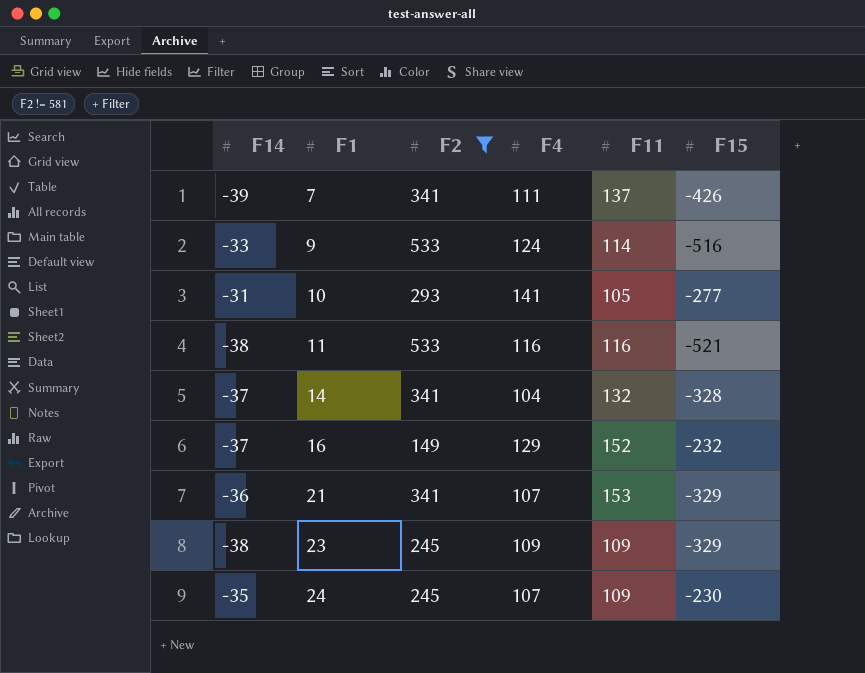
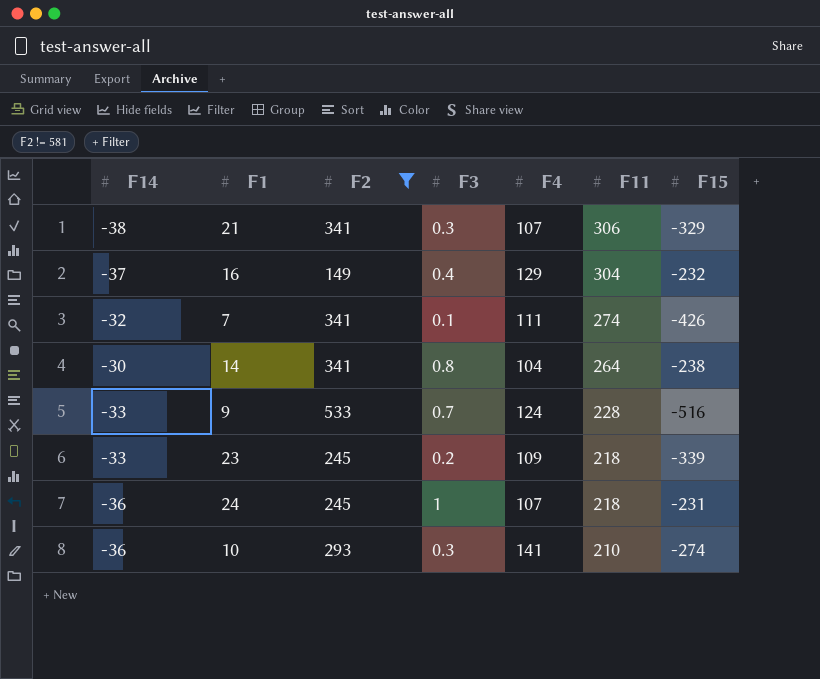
row order: F1 ascending -> F11 descending
column F3 | position: none -> 4
row 11: -38 | 533 | 116 | 116 | -521 -> none
21 | F14: -36 -> -38
21 | F11: 153 -> 306
16 | F11: 152 -> 304
7 | F14: -39 -> -32
7 | F11: 137 -> 274
14 | F14: -37 -> -30
14 | F11: 132 -> 264
14 | F15: -328 -> -238
9 | F11: 114 -> 228
23 | F14: -38 -> -33
23 | F11: 109 -> 218
23 | F15: -329 -> -339
24 | F14: -35 -> -36
24 | F11: 109 -> 218
24 | F15: -230 -> -231
10 | F14: -31 -> -36
10 | F11: 105 -> 210
10 | F15: -277 -> -274

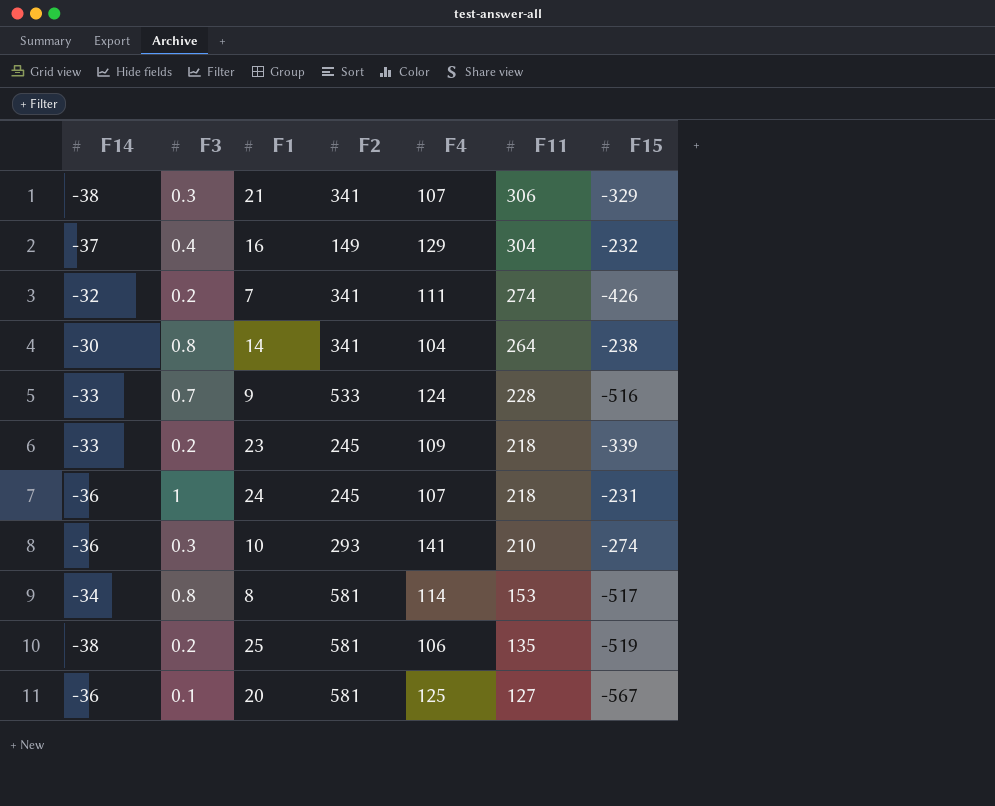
filter: F2 != 581 -> none
column F3 | position: 4 -> 2
7 | F3: 0.1 -> 0.2

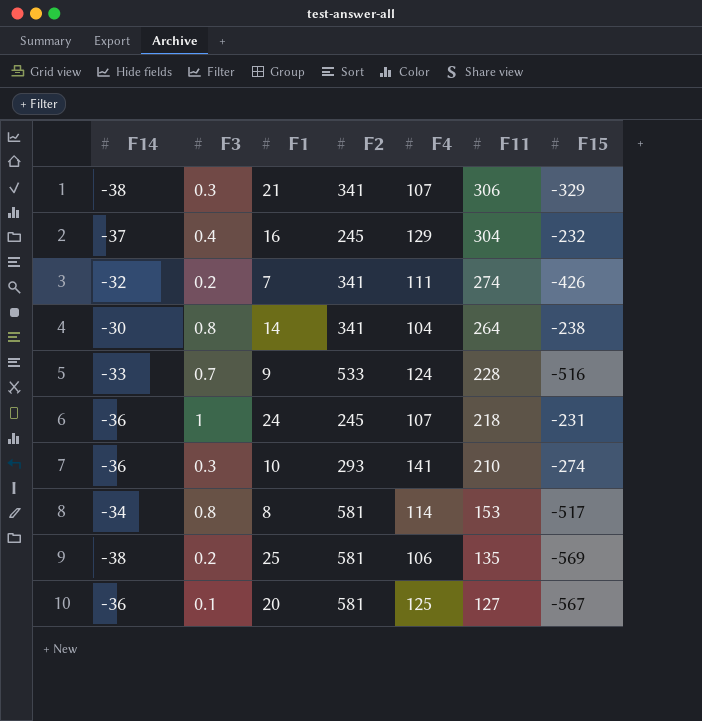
row 23: -33 | 0.2 | 245 | 109 | 218 | -339 -> none
16 | F2: 149 -> 245
25 | F15: -519 -> -569

